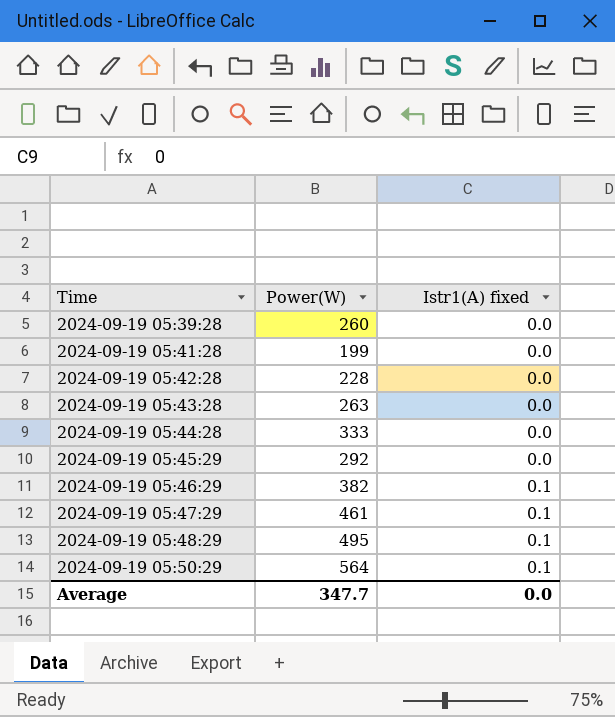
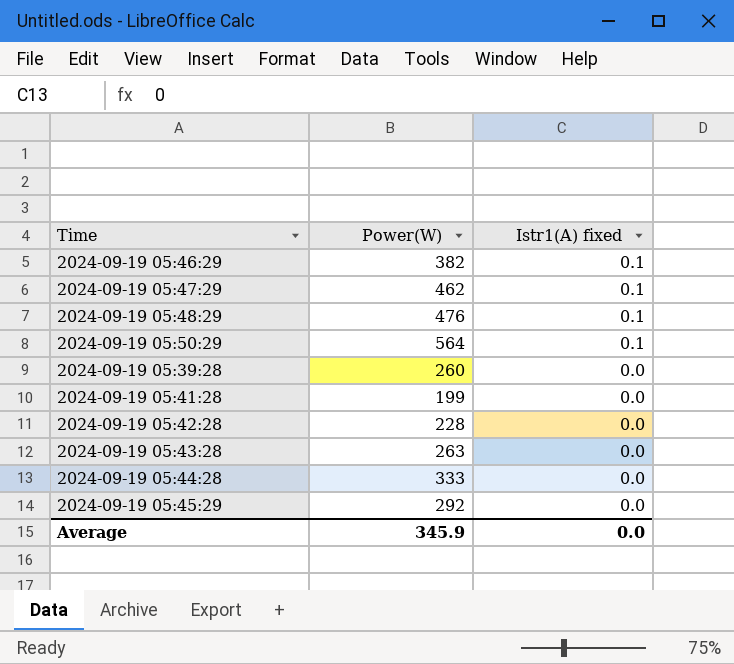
row order: Time ascending -> Istr1(A) fixed descending
2024-09-19 05:47:29 | Power(W): 461 -> 462
2024-09-19 05:48:29 | Power(W): 495 -> 476
Average | Power(W): 347.7 -> 345.9

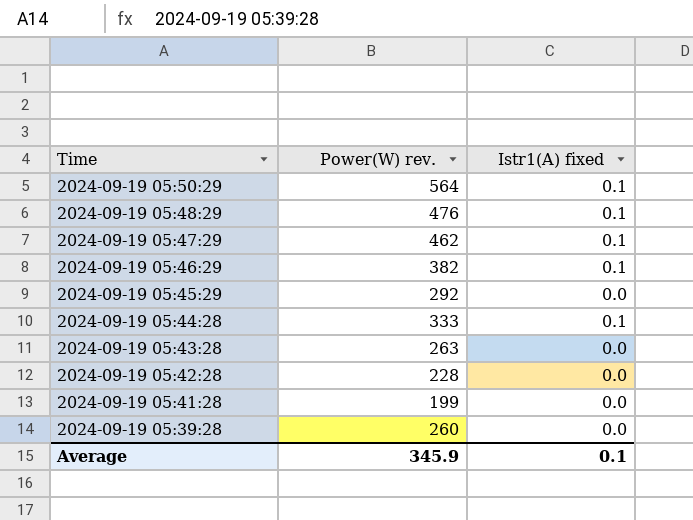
row order: Istr1(A) fixed descending -> Time descending
column name: Power(W) -> Power(W) rev.
2024-09-19 05:44:28 | Istr1(A) fixed: 0.0 -> 0.1
Average | Istr1(A) fixed: 0.0 -> 0.1

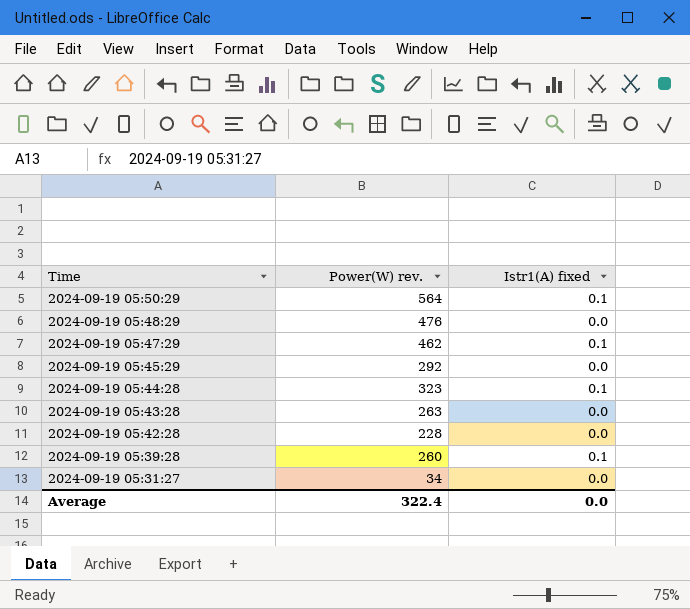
row 2024-09-19 05:46:29: 382 | 0.1 -> none
row 2024-09-19 05:41:28: 199 | 0.0 -> none
2024-09-19 05:48:29 | Istr1(A) fixed: 0.1 -> 0.0
2024-09-19 05:44:28 | Power(W) rev.: 333 -> 323
2024-09-19 05:39:28 | Istr1(A) fixed: 0.0 -> 0.1
row 2024-09-19 05:31:27: none -> 34 | 0.0
Average | Power(W) rev.: 345.9 -> 322.4
Average | Istr1(A) fixed: 0.1 -> 0.0

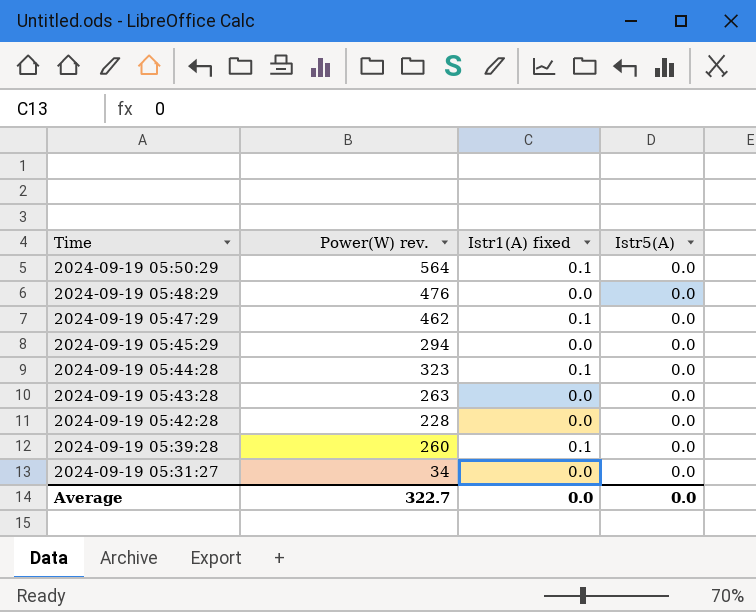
column Istr5(A) | position: none -> 4
2024-09-19 05:45:29 | Power(W) rev.: 292 -> 294
Average | Power(W) rev.: 322.4 -> 322.7

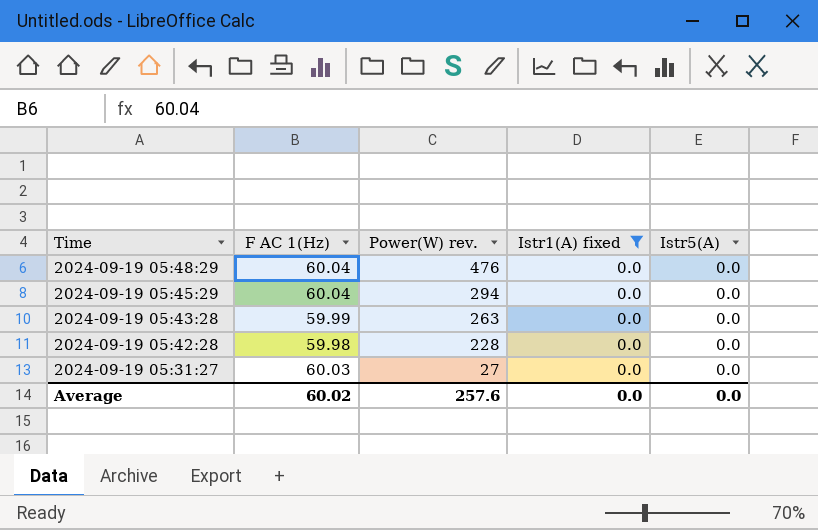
filter: none -> Istr1(A) fixed = 0.0
column F AC 1(Hz) | position: none -> 2
2024-09-19 05:31:27 | Power(W) rev.: 34 -> 27
Average | Power(W) rev.: 322.7 -> 257.6

